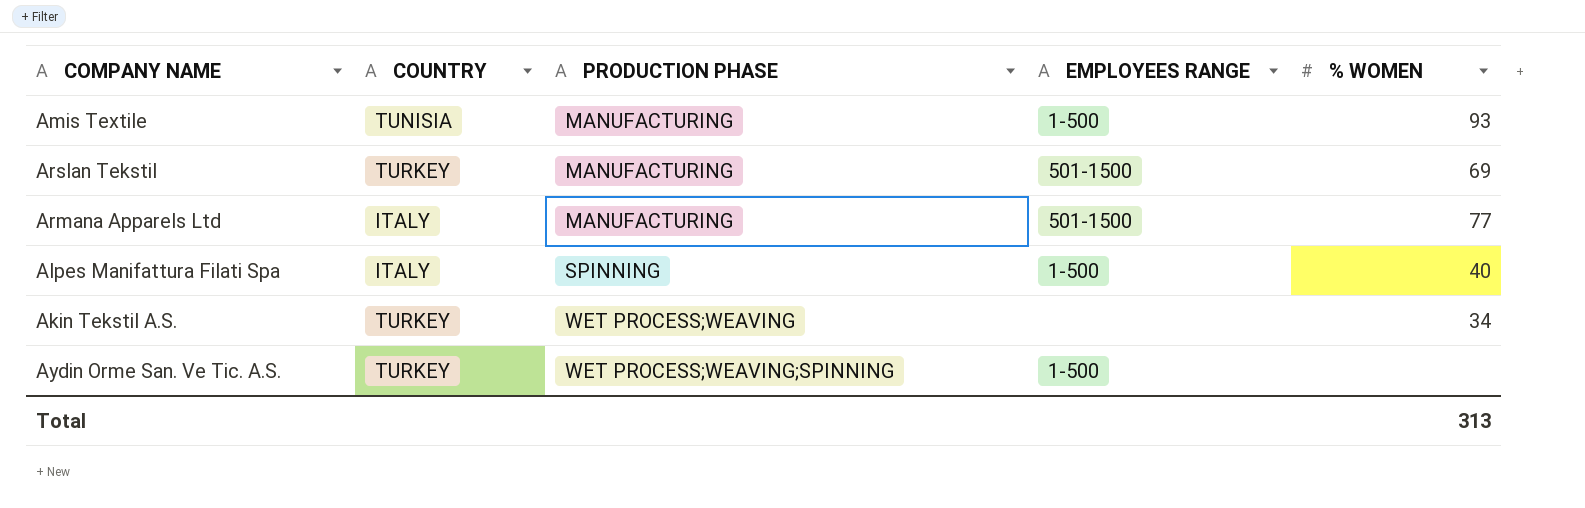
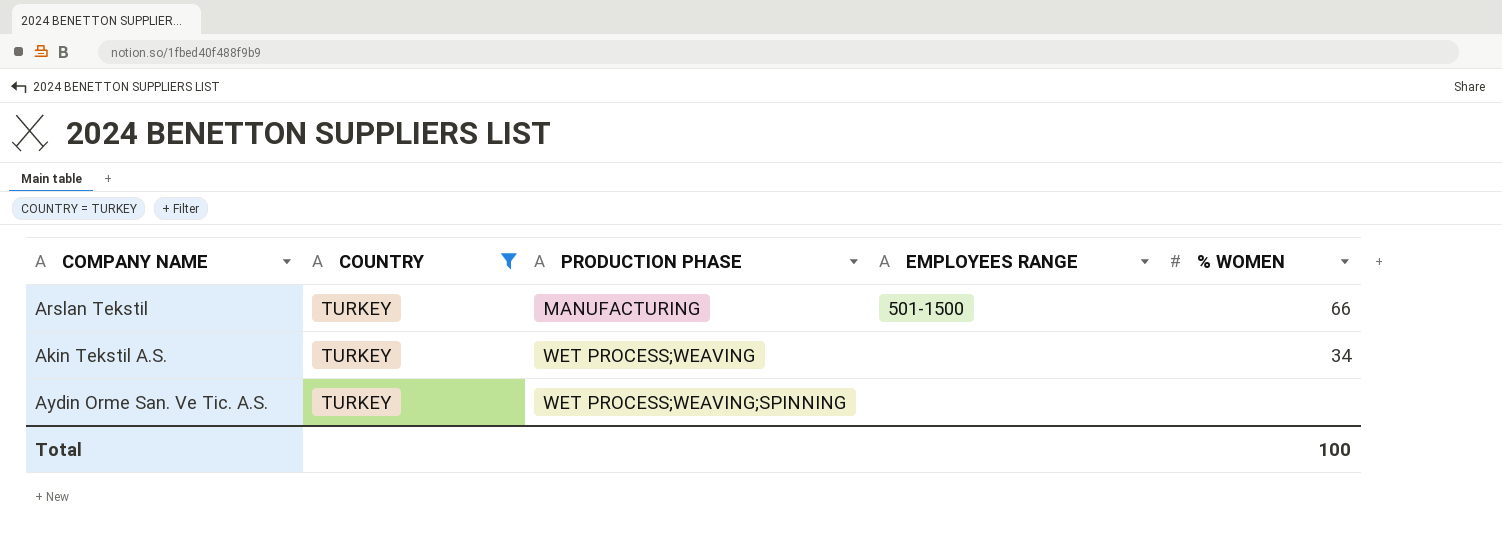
filter: none -> COUNTRY = TURKEY
Arslan Tekstil | % WOMEN: 69 -> 66
Aydin Orme San. Ve Tic. A.S. | EMPLOYEES RANGE: 1-500 -> none
Total | % WOMEN: 313 -> 100

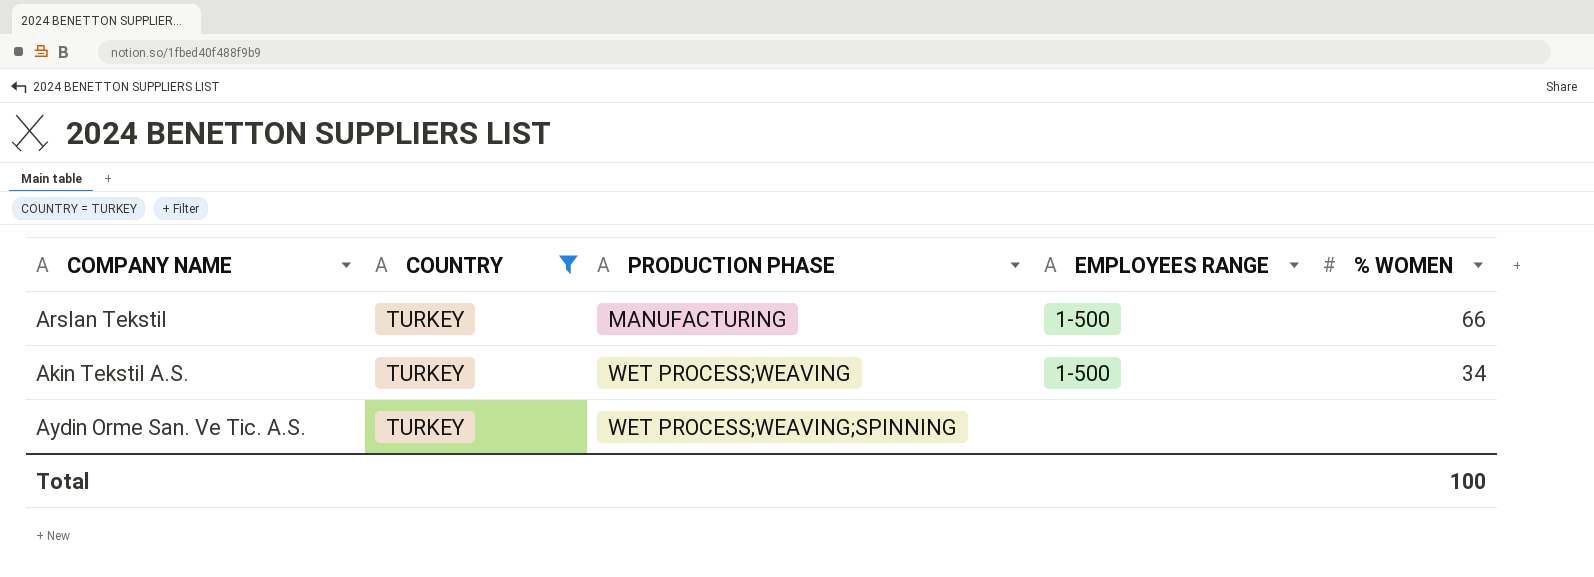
Arslan Tekstil | EMPLOYEES RANGE: 501-1500 -> 1-500
Akin Tekstil A.S. | EMPLOYEES RANGE: none -> 1-500

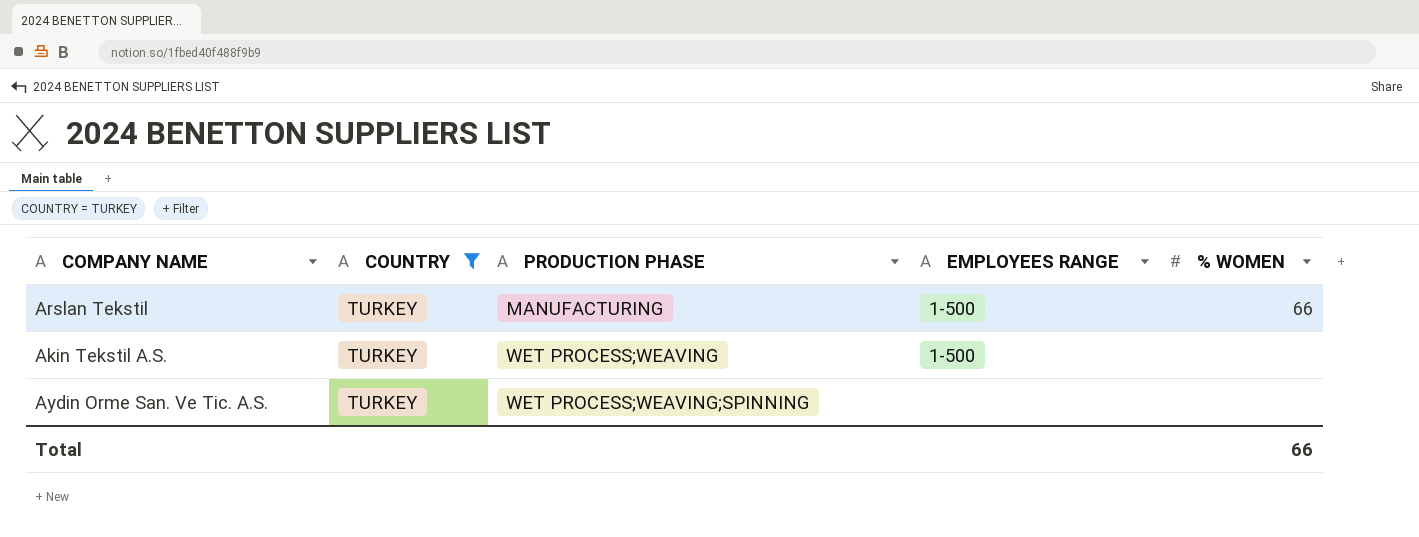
Akin Tekstil A.S. | % WOMEN: 34 -> none
Total | % WOMEN: 100 -> 66

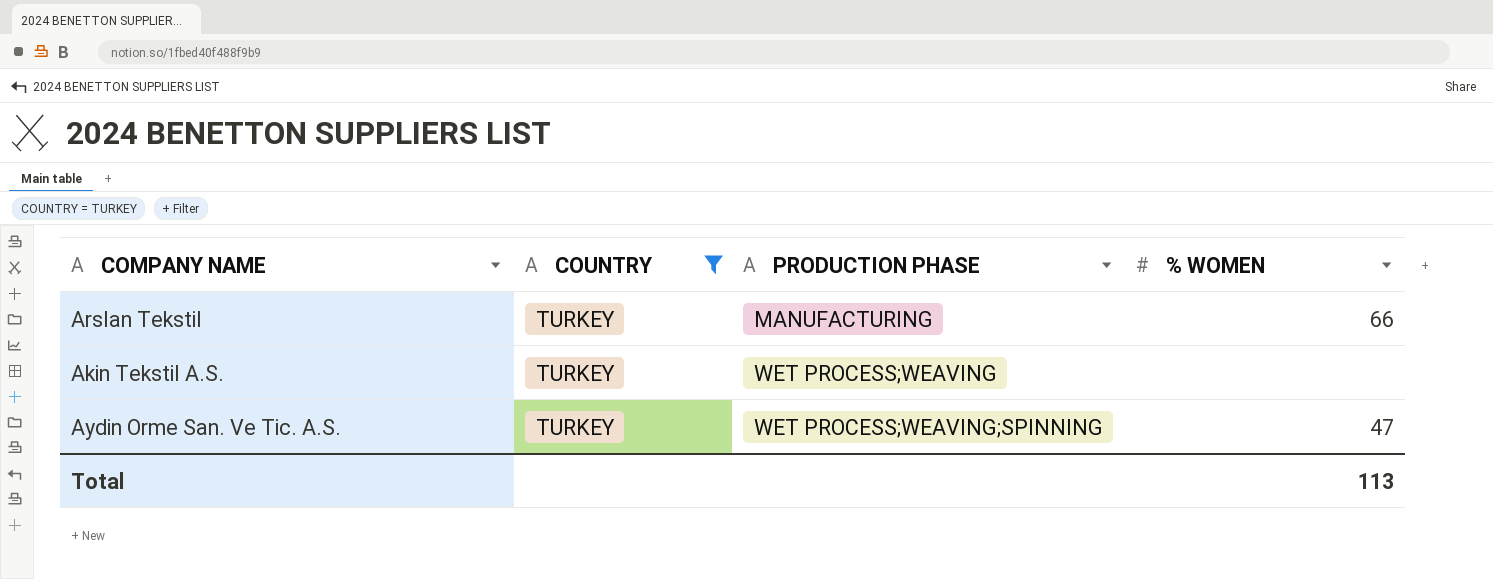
column EMPLOYEES RANGE | position: 4 -> none
Aydin Orme San. Ve Tic. A.S. | % WOMEN: none -> 47
Total | % WOMEN: 66 -> 113

